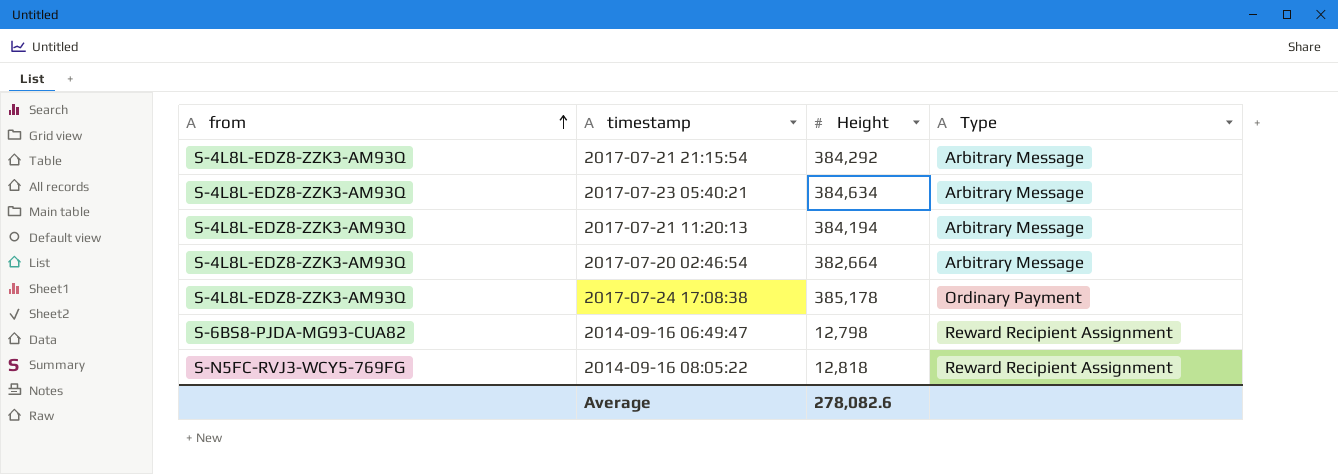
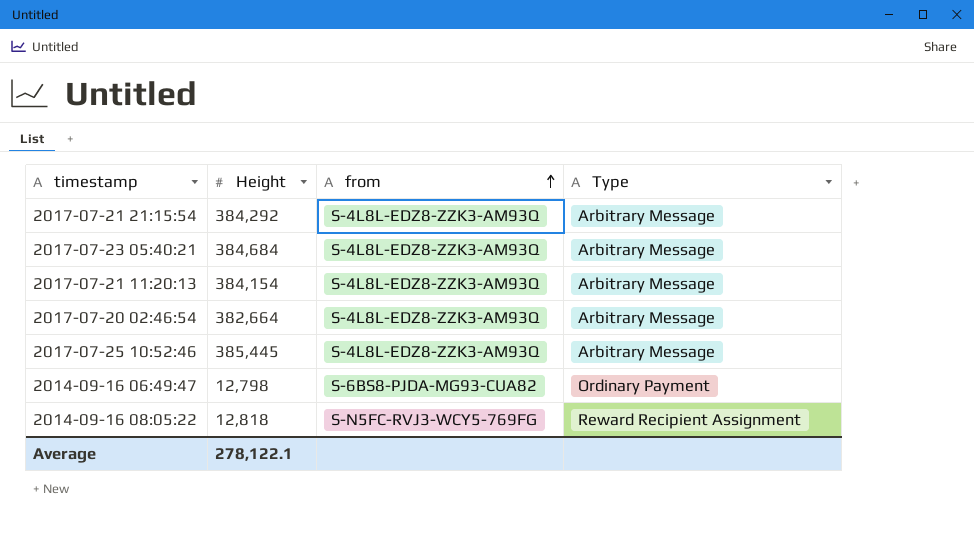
column from | position: 1 -> 3
row 2017-07-24 17:08:38: S-4L8L-EDZ8-ZZK3-AM93Q | 385,178 | Ordinary Payment -> none
2017-07-23 05:40:21 | Height: 384,634 -> 384,684
2017-07-21 11:20:13 | Height: 384,194 -> 384,154
row 2017-07-25 10:52:46: none -> 385,445 | S-4L8L-EDZ8-ZZK3-AM93Q | Arbitrary Message
2014-09-16 06:49:47 | Type: Reward Recipient Assignment -> Ordinary Payment
Average | Height: 278,082.6 -> 278,122.1

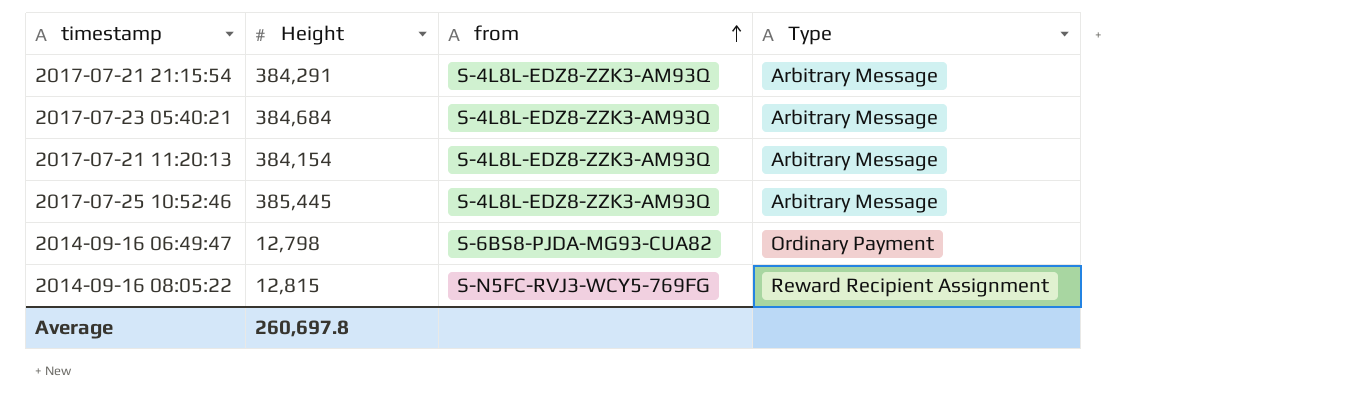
row 2017-07-20 02:46:54: 382,664 | S-4L8L-EDZ8-ZZK3-AM93Q | Arbitrary Message -> none
2017-07-21 21:15:54 | Height: 384,292 -> 384,291
2014-09-16 08:05:22 | Height: 12,818 -> 12,815
Average | Height: 278,122.1 -> 260,697.8

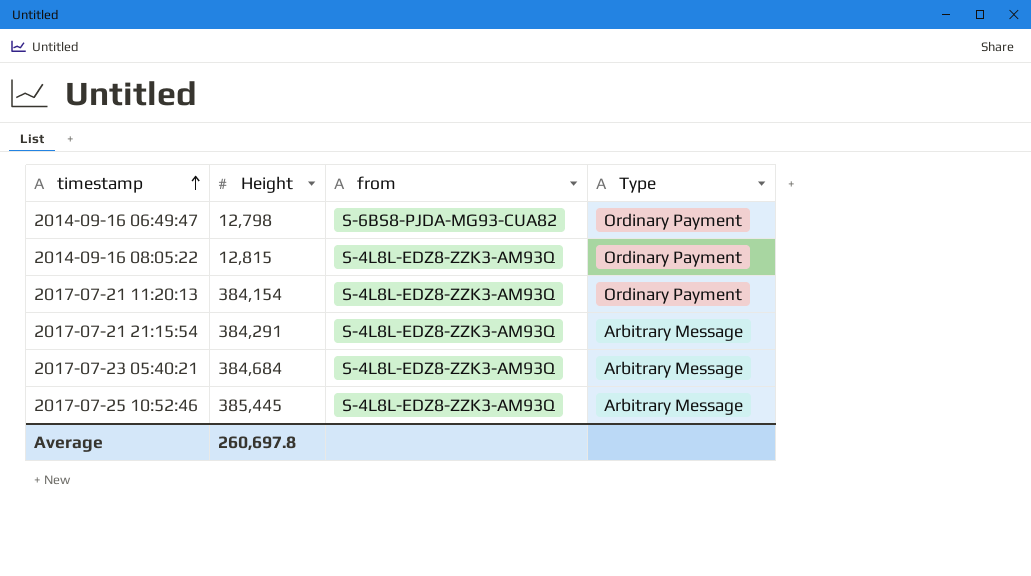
row order: from ascending -> timestamp ascending
2014-09-16 08:05:22 | from: S-N5FC-RVJ3-WCY5-769FG -> S-4L8L-EDZ8-ZZK3-AM93Q
2014-09-16 08:05:22 | Type: Reward Recipient Assignment -> Ordinary Payment
2017-07-21 11:20:13 | Type: Arbitrary Message -> Ordinary Payment

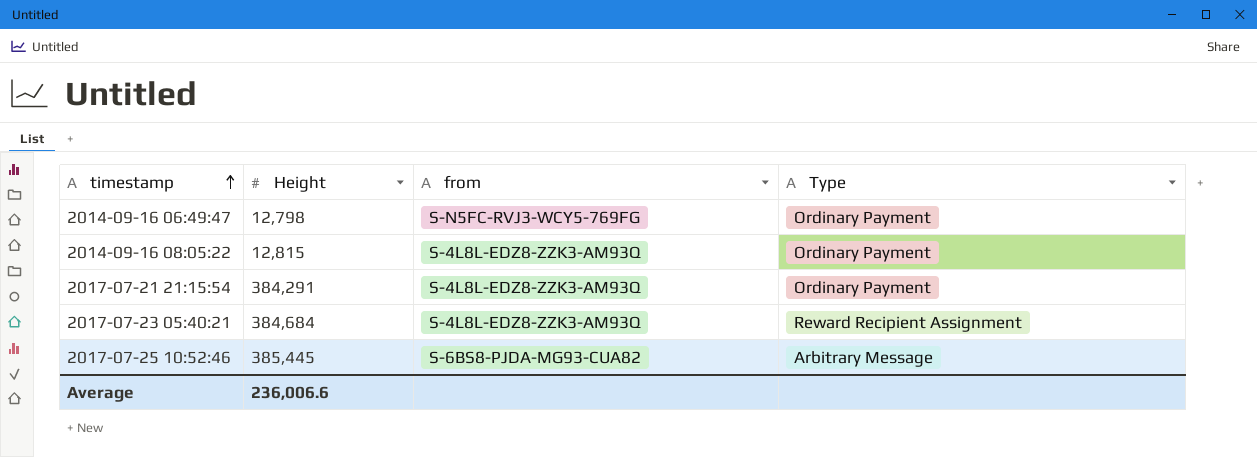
row 2017-07-21 11:20:13: 384,154 | S-4L8L-EDZ8-ZZK3-AM93Q | Ordinary Payment -> none
2014-09-16 06:49:47 | from: S-6BS8-PJDA-MG93-CUA82 -> S-N5FC-RVJ3-WCY5-769FG
2017-07-21 21:15:54 | Type: Arbitrary Message -> Ordinary Payment
2017-07-23 05:40:21 | Type: Arbitrary Message -> Reward Recipient Assignment
2017-07-25 10:52:46 | from: S-4L8L-EDZ8-ZZK3-AM93Q -> S-6BS8-PJDA-MG93-CUA82
Average | Height: 260,697.8 -> 236,006.6

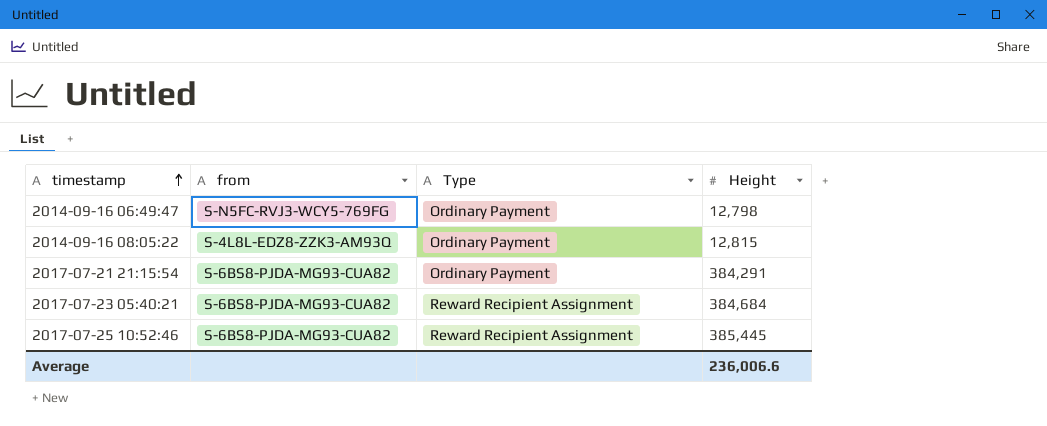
column Height | position: 2 -> 4
2017-07-21 21:15:54 | from: S-4L8L-EDZ8-ZZK3-AM93Q -> S-6BS8-PJDA-MG93-CUA82
2017-07-23 05:40:21 | from: S-4L8L-EDZ8-ZZK3-AM93Q -> S-6BS8-PJDA-MG93-CUA82
2017-07-25 10:52:46 | Type: Arbitrary Message -> Reward Recipient Assignment

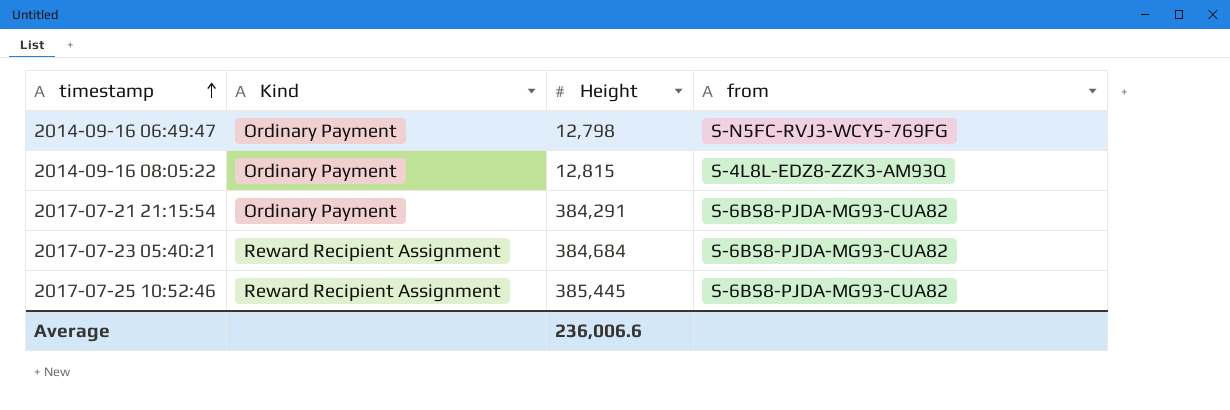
column name: Type -> Kind
column from | position: 2 -> 4

